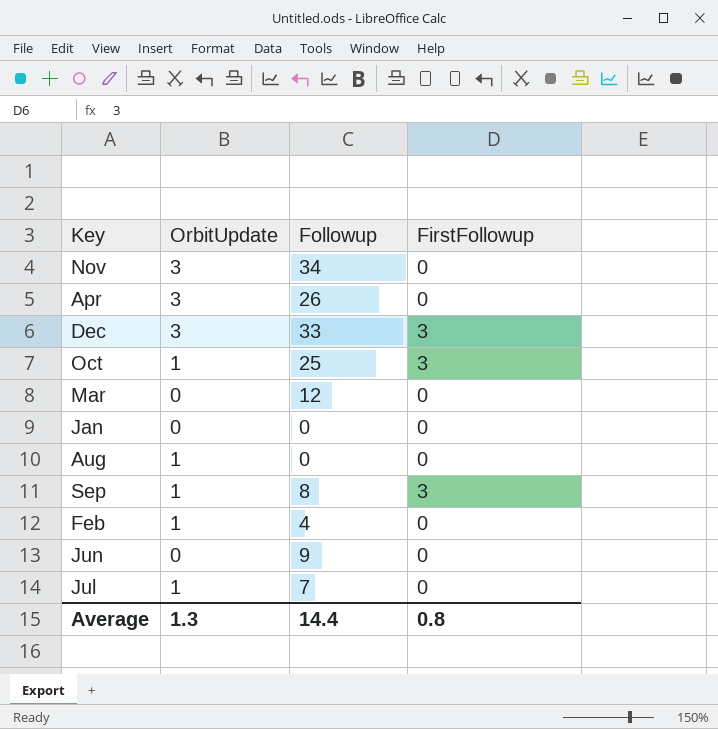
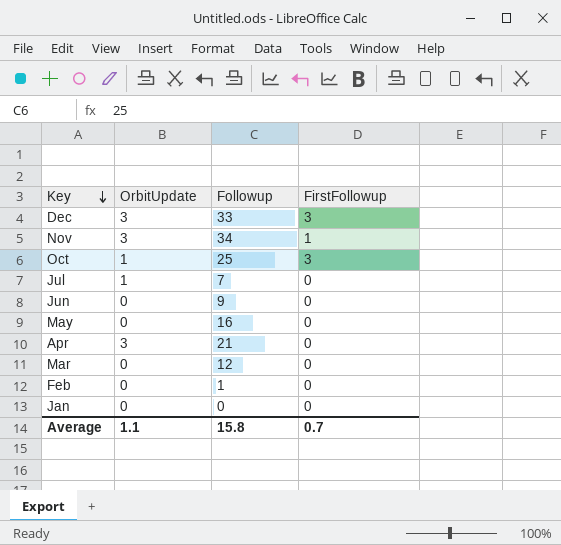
row order: none -> Key descending
row Aug: 1 | 0 | 0 -> none
row Sep: 1 | 8 | 3 -> none
Nov | FirstFollowup: 0 -> 1
row May: none -> 0 | 16 | 0
Apr | Followup: 26 -> 21
Feb | OrbitUpdate: 1 -> 0
Feb | Followup: 4 -> 1
Average | OrbitUpdate: 1.3 -> 1.1
Average | Followup: 14.4 -> 15.8
Average | FirstFollowup: 0.8 -> 0.7

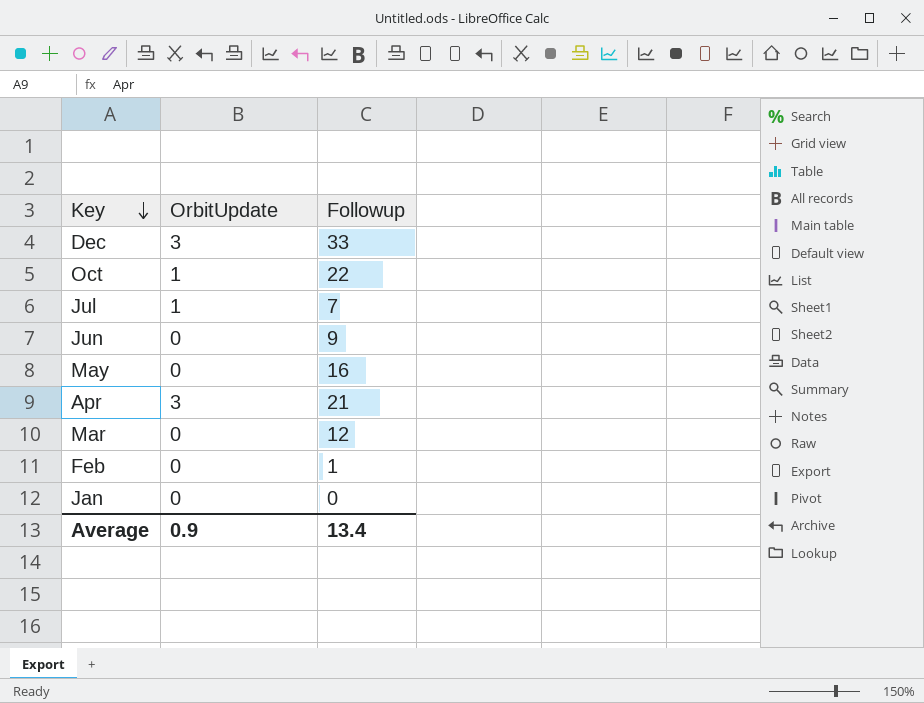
column FirstFollowup | position: 4 -> none
row Nov: 3 | 34 | 1 -> none
Oct | Followup: 25 -> 22
Average | OrbitUpdate: 1.1 -> 0.9
Average | Followup: 15.8 -> 13.4

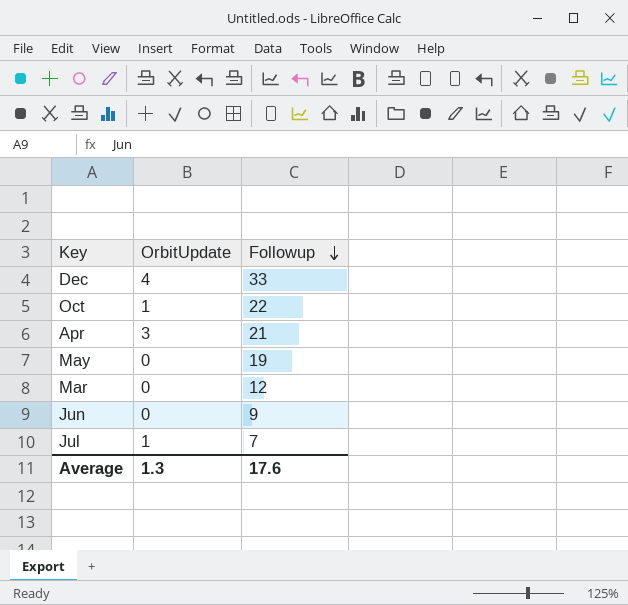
row order: Key descending -> Followup descending
row Feb: 0 | 1 -> none
row Jan: 0 | 0 -> none
Dec | OrbitUpdate: 3 -> 4
May | Followup: 16 -> 19
Average | OrbitUpdate: 0.9 -> 1.3
Average | Followup: 13.4 -> 17.6

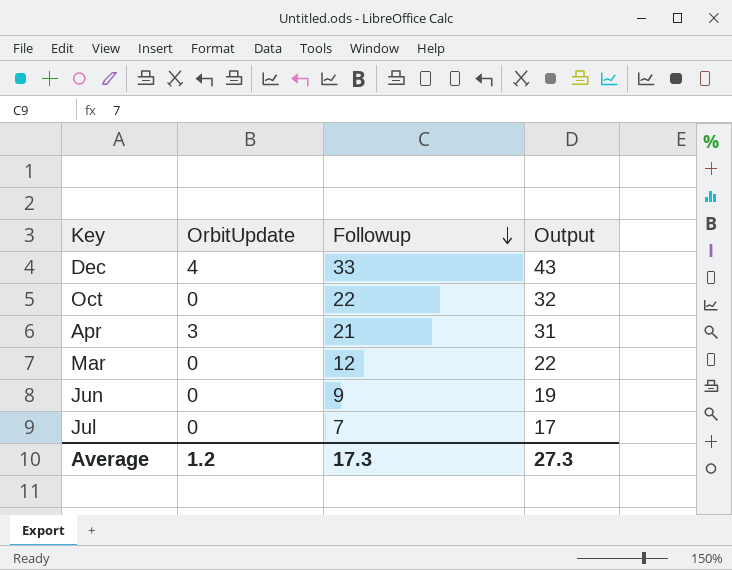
column Output | formula: none -> [Followup] + 10
row May: 0 | 19 -> none
Oct | OrbitUpdate: 1 -> 0
Jul | OrbitUpdate: 1 -> 0
Average | OrbitUpdate: 1.3 -> 1.2
Average | Followup: 17.6 -> 17.3

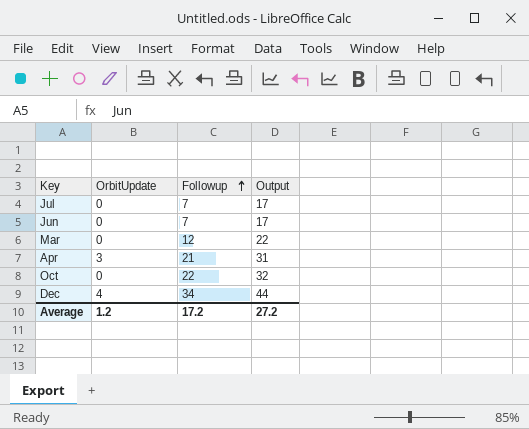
row order: Followup descending -> Followup ascending
Jun | Followup: 9 -> 7
Jun | Output: 19 -> 17
Dec | Followup: 33 -> 34
Dec | Output: 43 -> 44
Average | Followup: 17.3 -> 17.2
Average | Output: 27.3 -> 27.2

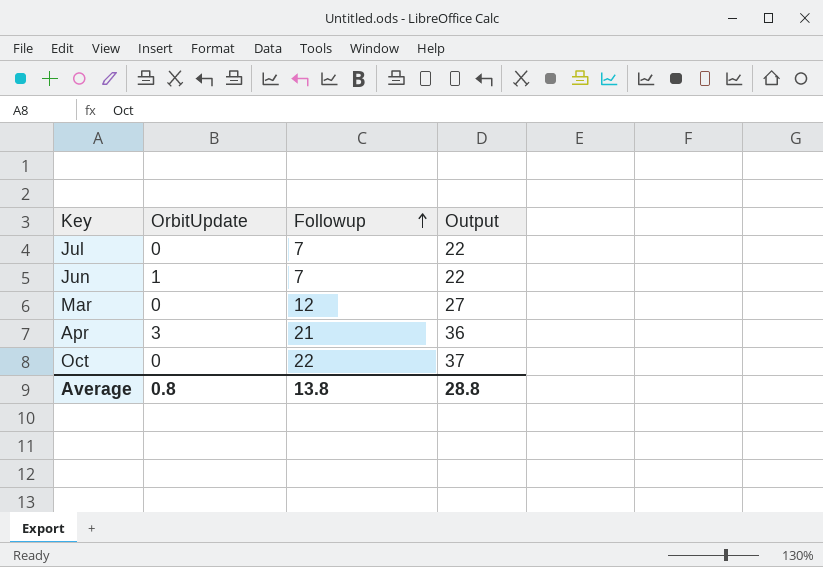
column Output | formula: [Followup] + 10 -> [Followup] + 15
row Dec: 4 | 34 | 44 -> none
Jun | OrbitUpdate: 0 -> 1
Average | OrbitUpdate: 1.2 -> 0.8
Average | Followup: 17.2 -> 13.8
Average | Output: 27.2 -> 28.8

